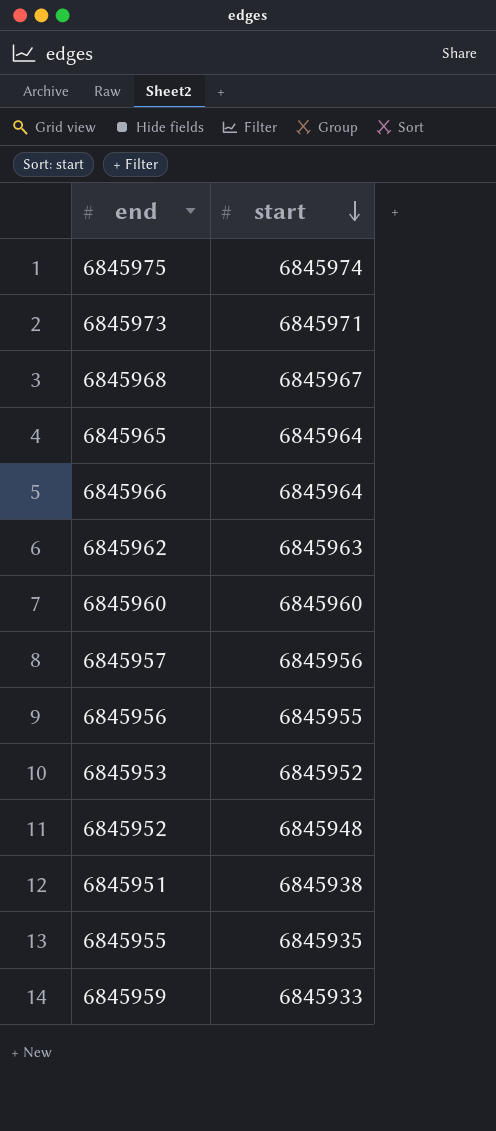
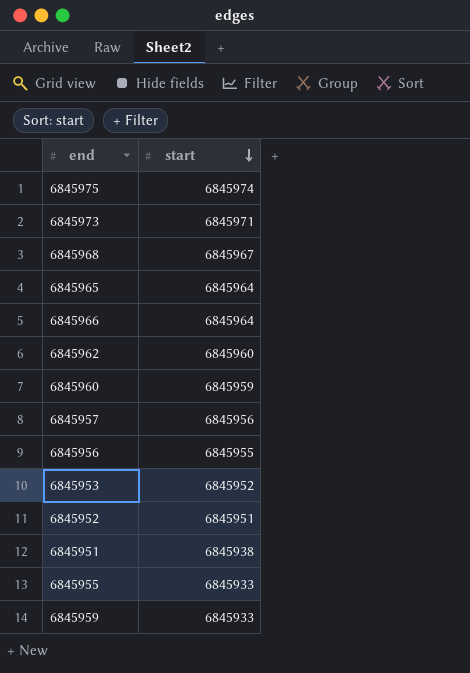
6845962 | start: 6845963 -> 6845960
6845960 | start: 6845960 -> 6845959
6845952 | start: 6845948 -> 6845951
6845955 | start: 6845935 -> 6845933

